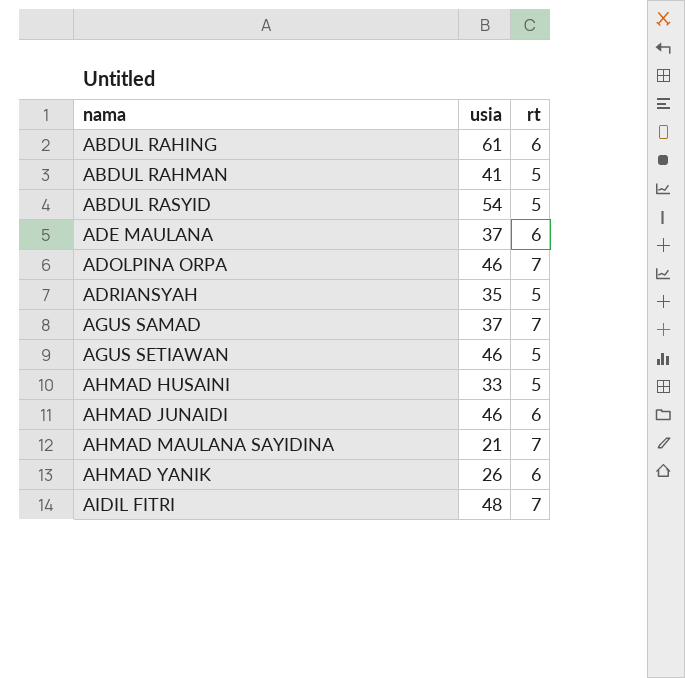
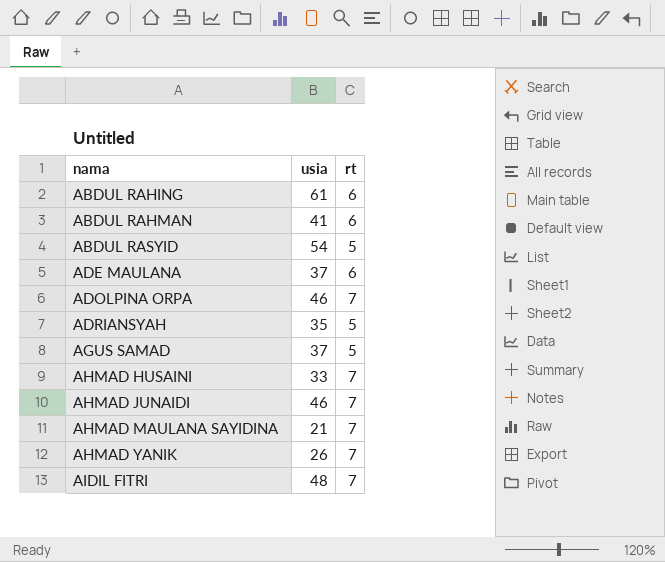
row AGUS SETIAWAN: 46 | 5 -> none
ABDUL RAHMAN | rt: 5 -> 6
AGUS SAMAD | rt: 7 -> 5
AHMAD HUSAINI | rt: 5 -> 7
AHMAD JUNAIDI | rt: 6 -> 7
AHMAD YANIK | rt: 6 -> 7

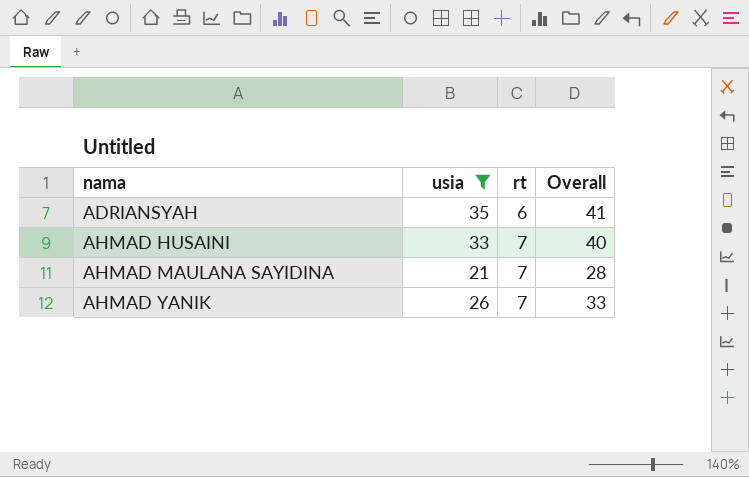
filter: none -> usia <= 35
column Overall | formula: none -> [usia] + [rt]
ADRIANSYAH | rt: 5 -> 6

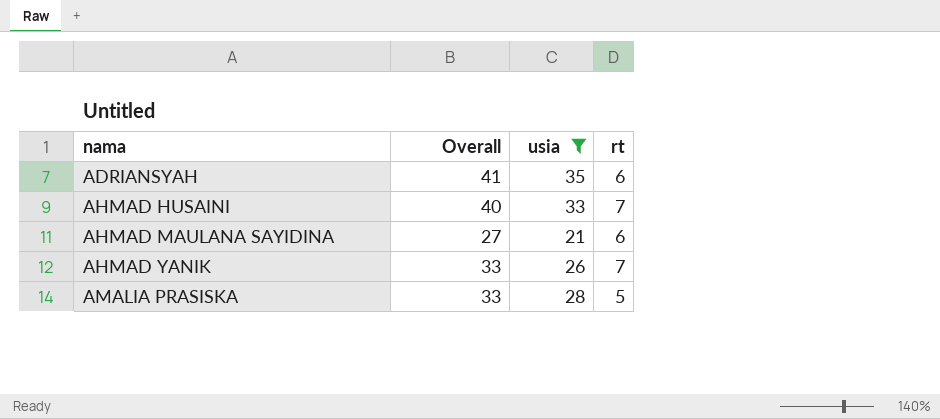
column Overall | position: 4 -> 2
AHMAD MAULANA SAYIDINA | Overall: 28 -> 27
AHMAD MAULANA SAYIDINA | rt: 7 -> 6
row AMALIA PRASISKA: none -> 33 | 28 | 5

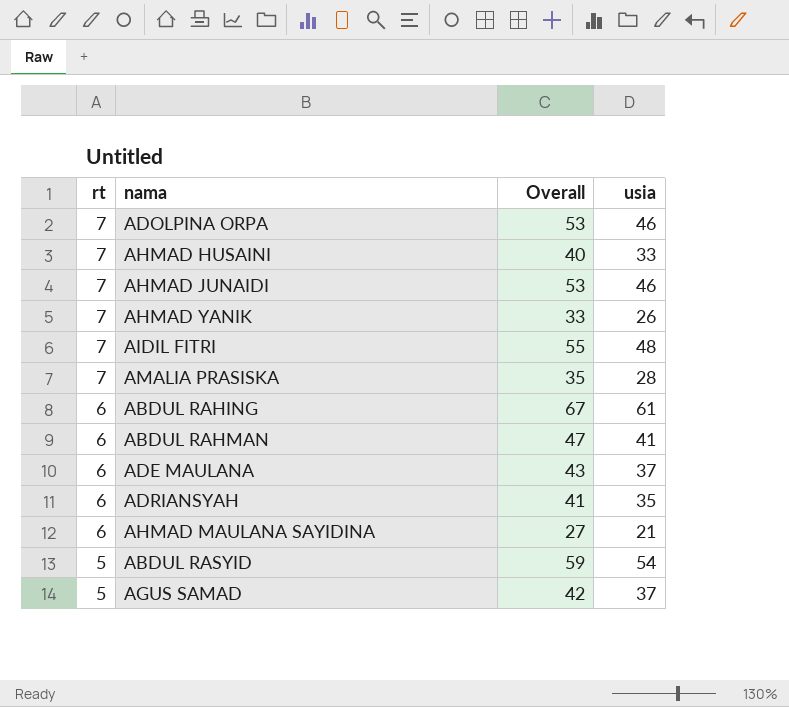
filter: usia <= 35 -> none
row order: nama ascending -> rt descending
column rt | position: 4 -> 1
AMALIA PRASISKA | rt: 5 -> 7
AMALIA PRASISKA | Overall: 33 -> 35

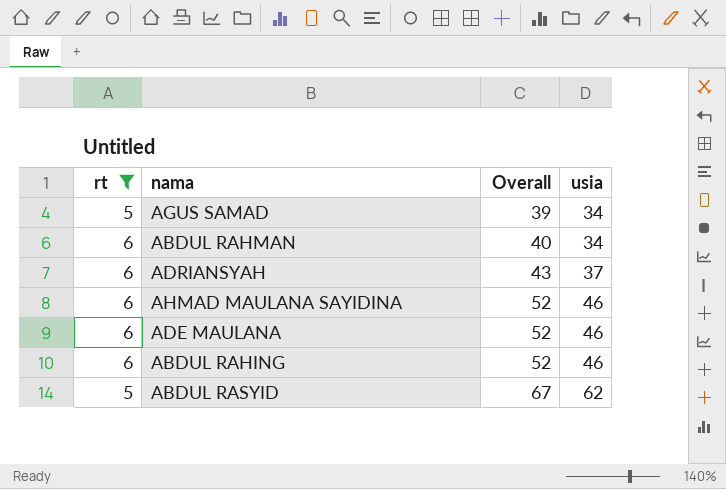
filter: none -> rt != 7
row order: rt descending -> Overall ascending
AGUS SAMAD | Overall: 42 -> 39
AGUS SAMAD | usia: 37 -> 34
ABDUL RAHMAN | Overall: 47 -> 40
ABDUL RAHMAN | usia: 41 -> 34
ADRIANSYAH | Overall: 41 -> 43
ADRIANSYAH | usia: 35 -> 37
AHMAD MAULANA SAYIDINA | Overall: 27 -> 52
AHMAD MAULANA SAYIDINA | usia: 21 -> 46
ADE MAULANA | Overall: 43 -> 52
ADE MAULANA | usia: 37 -> 46
ABDUL RAHING | Overall: 67 -> 52
ABDUL RAHING | usia: 61 -> 46
ABDUL RASYID | Overall: 59 -> 67
ABDUL RASYID | usia: 54 -> 62

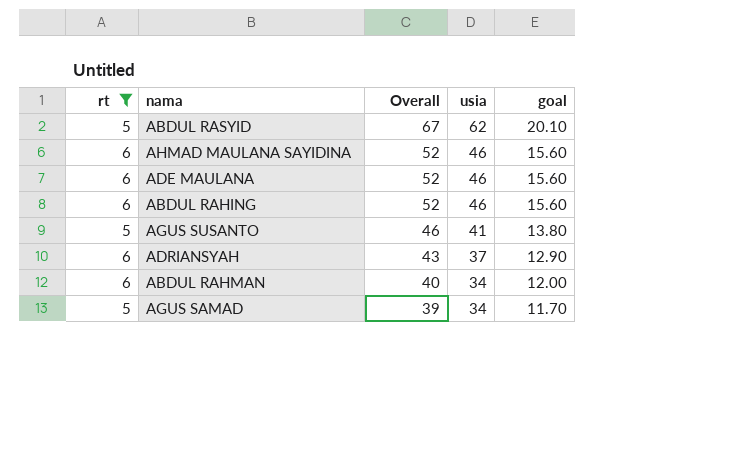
row order: Overall ascending -> Overall descending
column goal | formula: none -> [Overall] * 0.3
row AGUS SUSANTO: none -> 5 | 46 | 41 | 13.80

